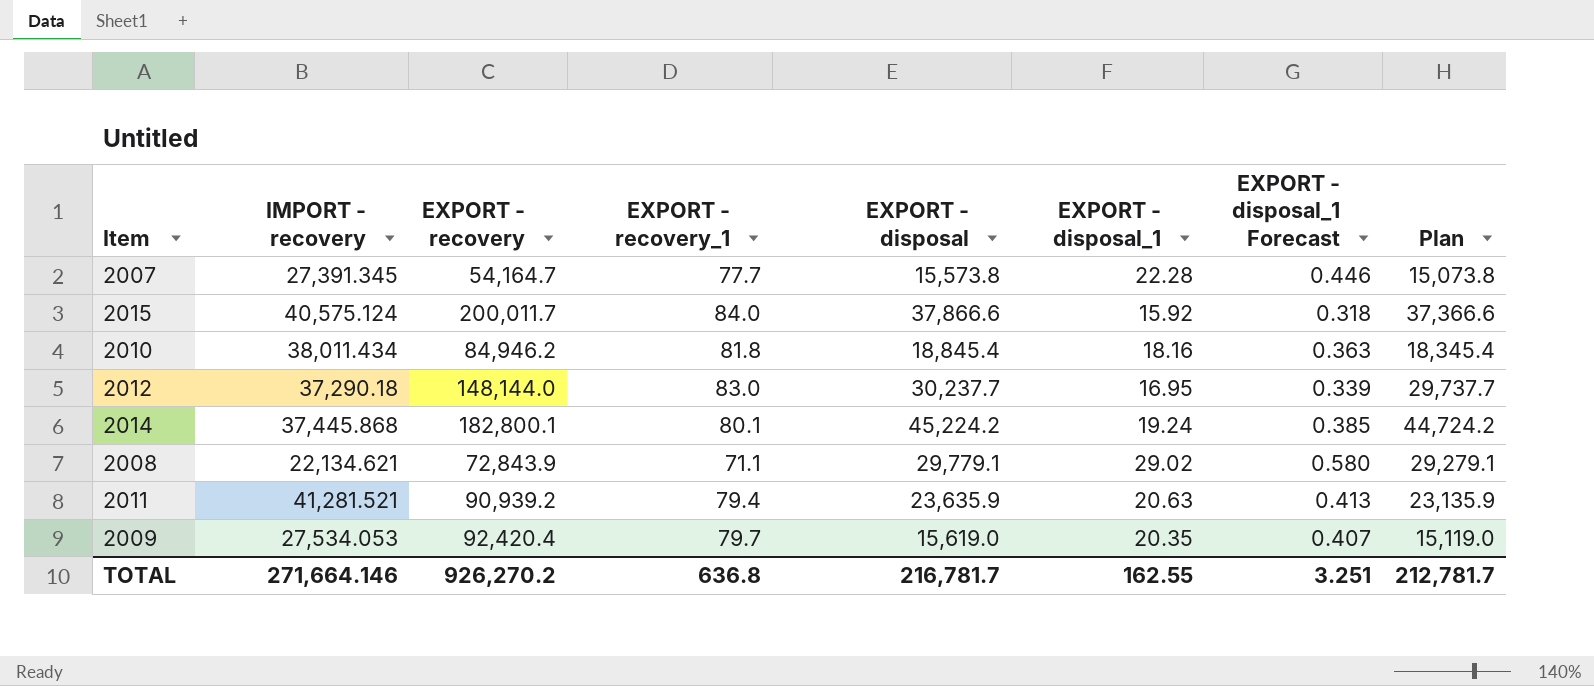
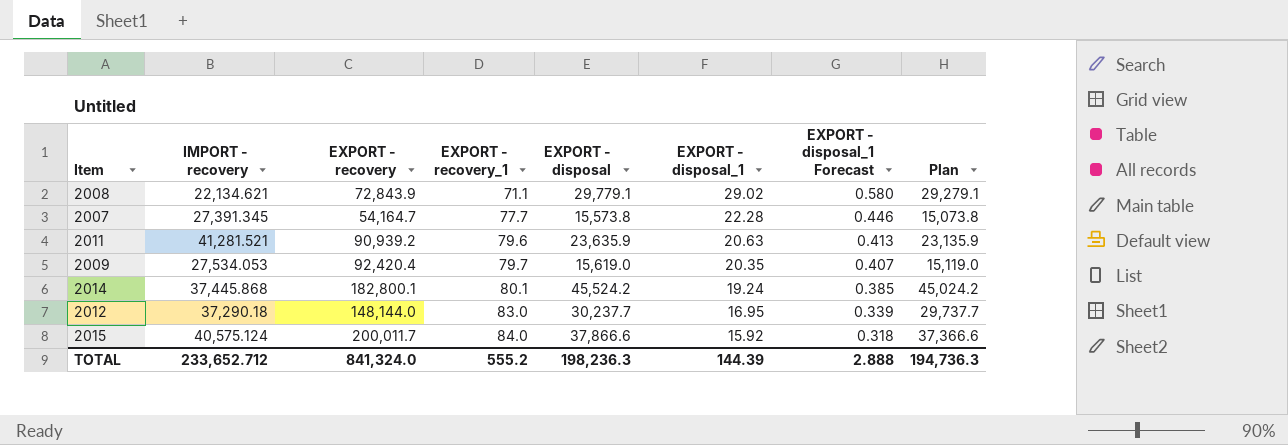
row order: none -> EXPORT - recovery_1 ascending
row 2010: 38,011.434 | 84,946.2 | 81.8 | 18,845.4 | 18.16 | 0.363 | 18,345.4 -> none
2011 | EXPORT - recovery_1: 79.4 -> 79.6
2014 | EXPORT - disposal: 45,224.2 -> 45,524.2
2014 | Plan: 44,724.2 -> 45,024.2
TOTAL | IMPORT - recovery: 271,664.146 -> 233,652.712
TOTAL | EXPORT - recovery: 926,270.2 -> 841,324.0
TOTAL | EXPORT - recovery_1: 636.8 -> 555.2
TOTAL | EXPORT - disposal: 216,781.7 -> 198,236.3
TOTAL | EXPORT - disposal_1: 162.55 -> 144.39
TOTAL | EXPORT - disposal_1 Forecast: 3.251 -> 2.888
TOTAL | Plan: 212,781.7 -> 194,736.3

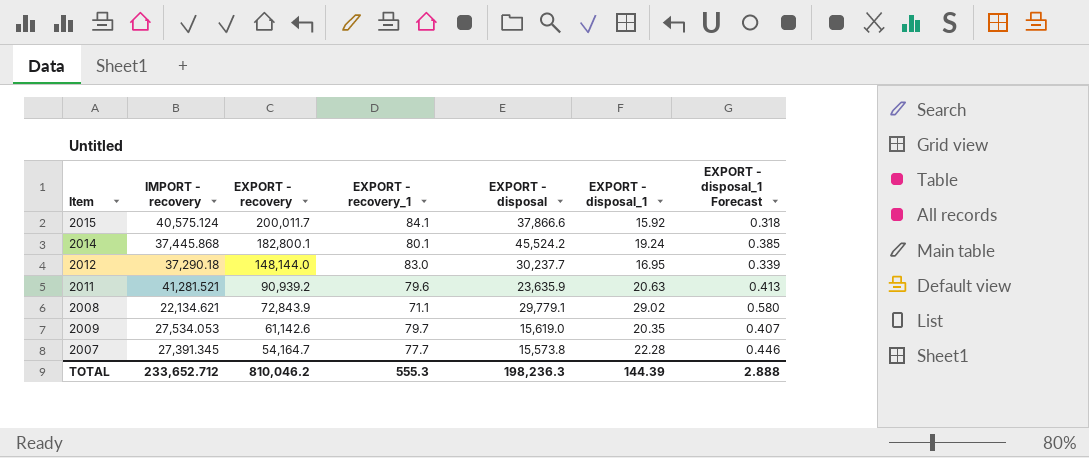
row order: EXPORT - recovery_1 ascending -> EXPORT - recovery descending
column Plan | formula: [EXPORT - disposal] - 500 -> none
2015 | EXPORT - recovery_1: 84.0 -> 84.1
2009 | EXPORT - recovery: 92,420.4 -> 61,142.6
TOTAL | EXPORT - recovery: 841,324.0 -> 810,046.2
TOTAL | EXPORT - recovery_1: 555.2 -> 555.3

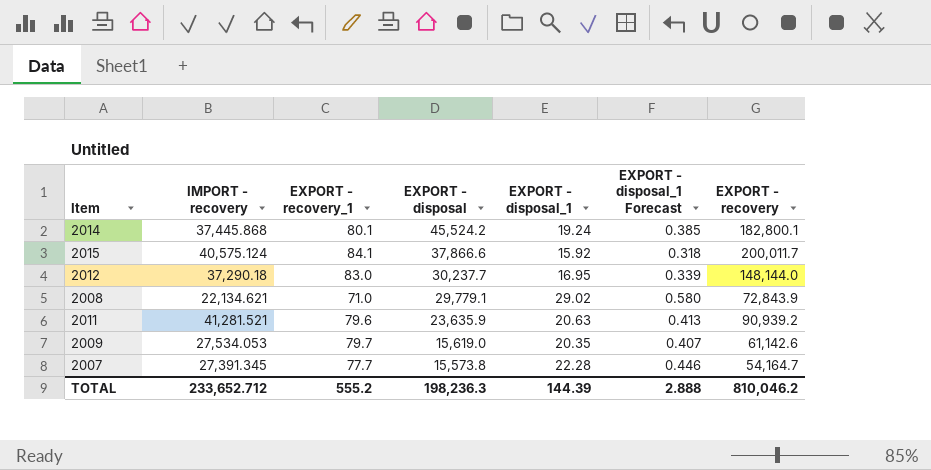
row order: EXPORT - recovery descending -> EXPORT - disposal descending
column EXPORT - recovery | position: 3 -> 7
2008 | EXPORT - recovery_1: 71.1 -> 71.0
TOTAL | EXPORT - recovery_1: 555.3 -> 555.2

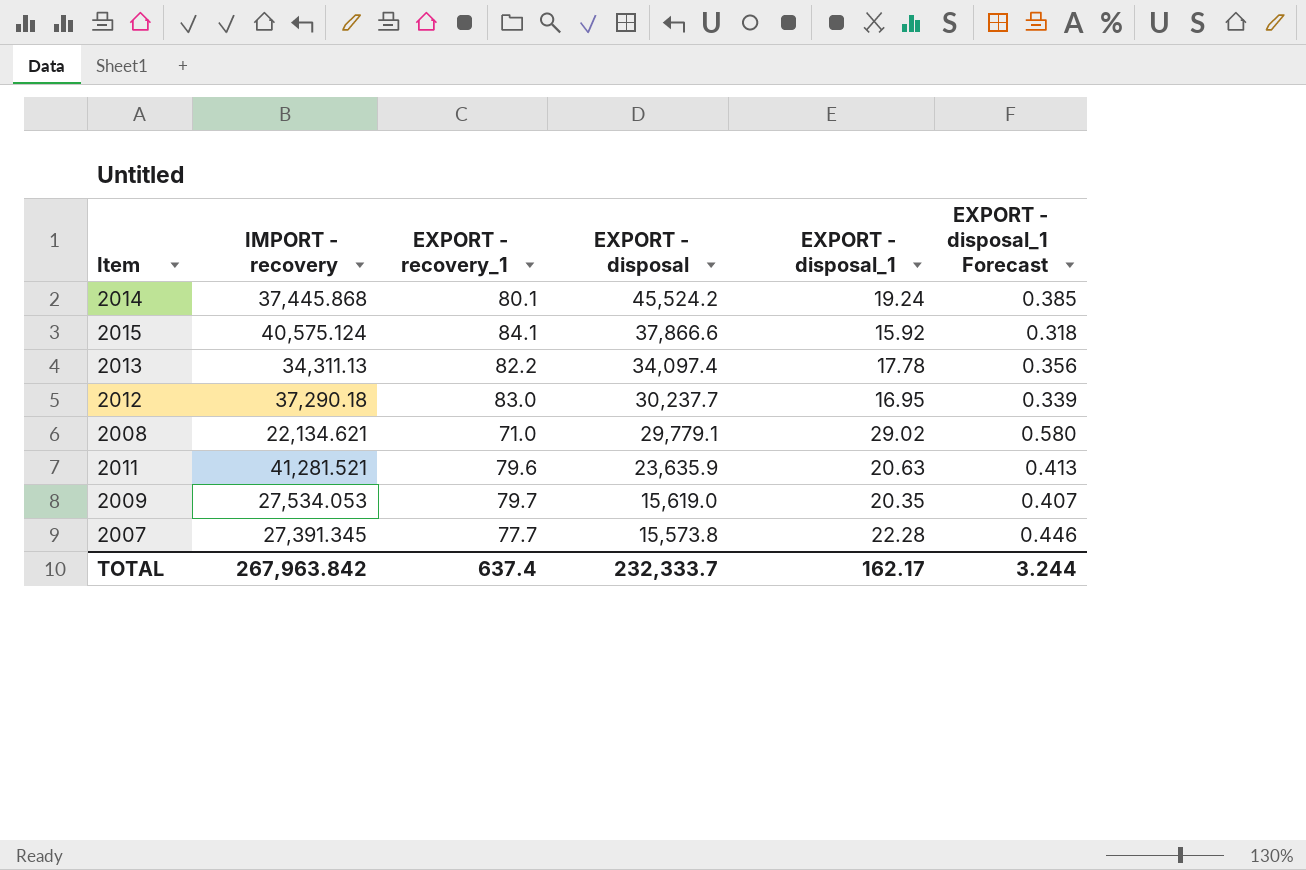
column EXPORT - recovery | position: 7 -> none
row 2013: none -> 34,311.13 | 82.2 | 34,097.4 | 17.78 | 0.356
TOTAL | IMPORT - recovery: 233,652.712 -> 267,963.842
TOTAL | EXPORT - recovery_1: 555.2 -> 637.4
TOTAL | EXPORT - disposal: 198,236.3 -> 232,333.7
TOTAL | EXPORT - disposal_1: 144.39 -> 162.17
TOTAL | EXPORT - disposal_1 Forecast: 2.888 -> 3.244

